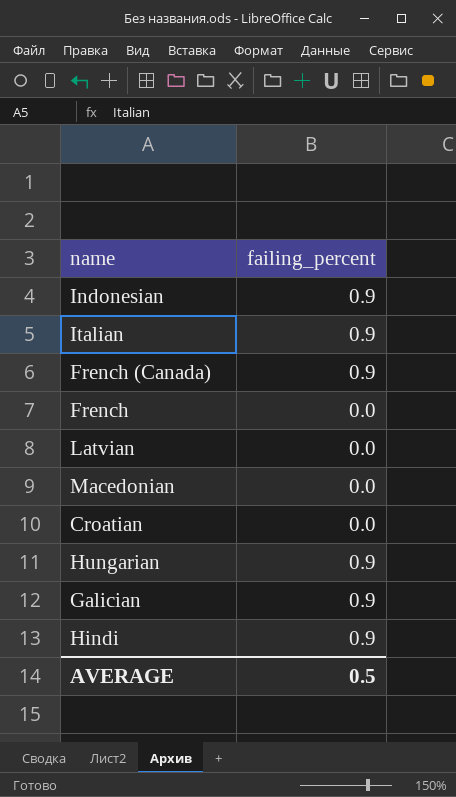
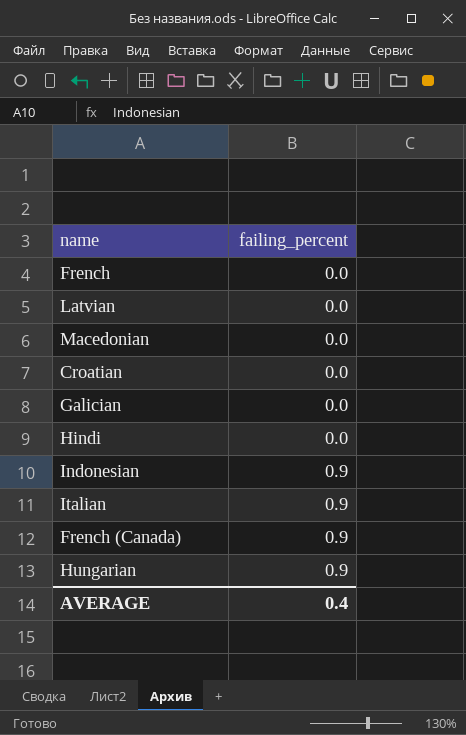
row order: none -> failing_percent ascending
Galician | failing_percent: 0.9 -> 0.0
Hindi | failing_percent: 0.9 -> 0.0
AVERAGE | failing_percent: 0.5 -> 0.4

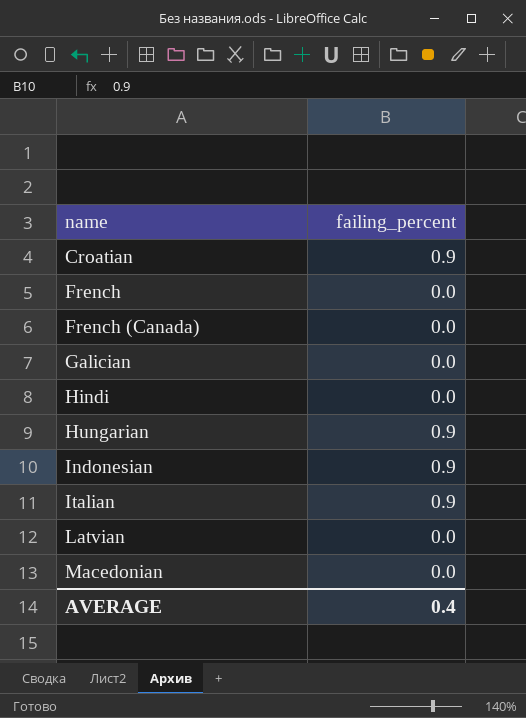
row order: failing_percent ascending -> name ascending
Croatian | failing_percent: 0.0 -> 0.9
French (Canada) | failing_percent: 0.9 -> 0.0

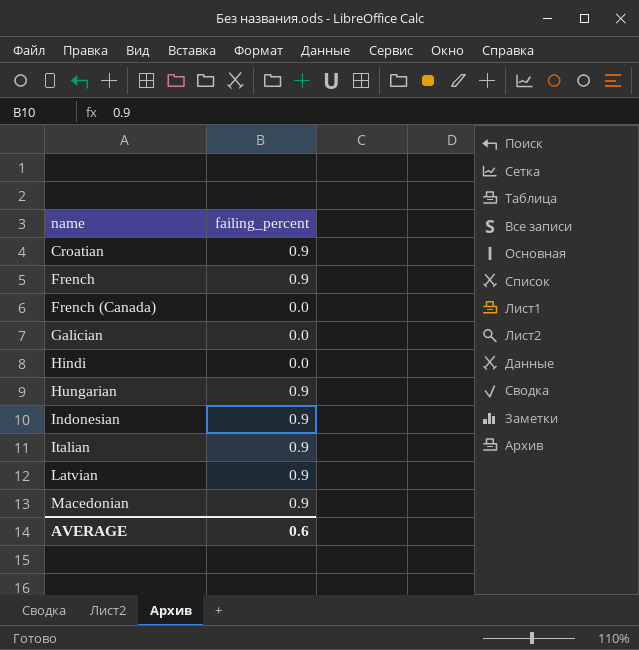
French | failing_percent: 0.0 -> 0.9
Latvian | failing_percent: 0.0 -> 0.9
Macedonian | failing_percent: 0.0 -> 0.9
AVERAGE | failing_percent: 0.4 -> 0.6

